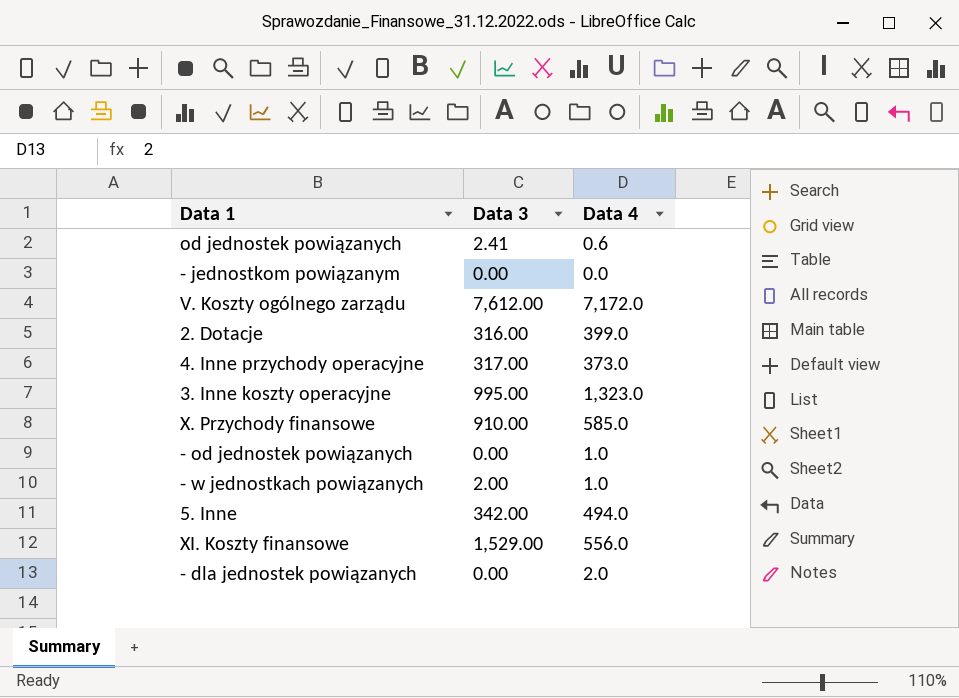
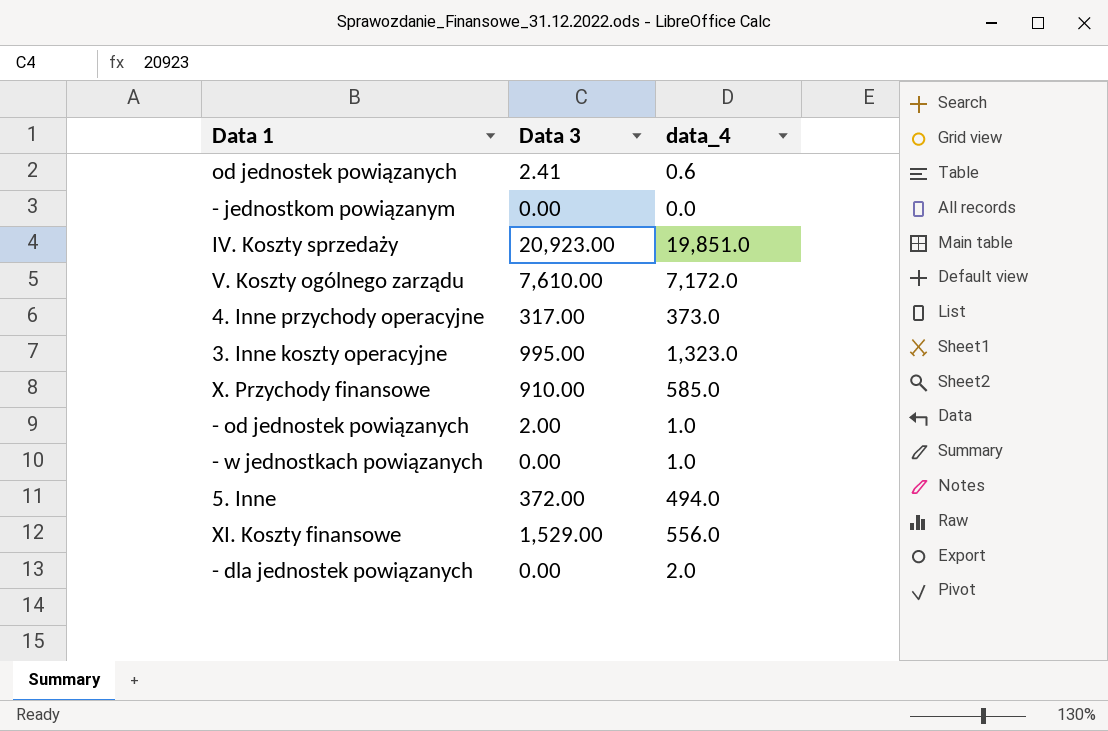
column name: Data 4 -> data_4
row 2. Dotacje: 316.00 | 399.0 -> none
row IV. Koszty sprzedaży: none -> 20,923.00 | 19,851.0
V. Koszty ogólnego zarządu | Data 3: 7,612.00 -> 7,610.00
- od jednostek powiązanych | Data 3: 0.00 -> 2.00
- w jednostkach powiązanych | Data 3: 2.00 -> 0.00
5. Inne | Data 3: 342.00 -> 372.00

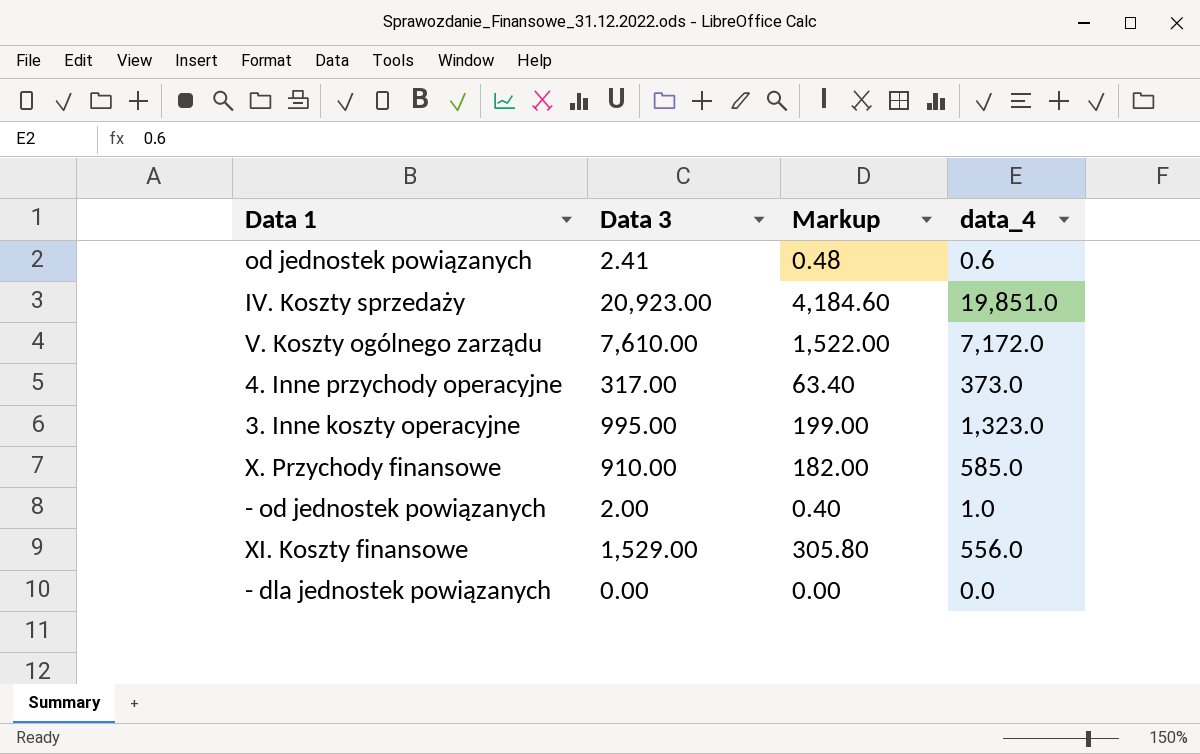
column Markup | formula: none -> [Data 3] * 0.2
row - jednostkom powiązanym: 0.00 | 0.0 -> none
row - w jednostkach powiązanych: 0.00 | 1.0 -> none
row 5. Inne: 372.00 | 494.0 -> none
- dla jednostek powiązanych | data_4: 2.0 -> 0.0

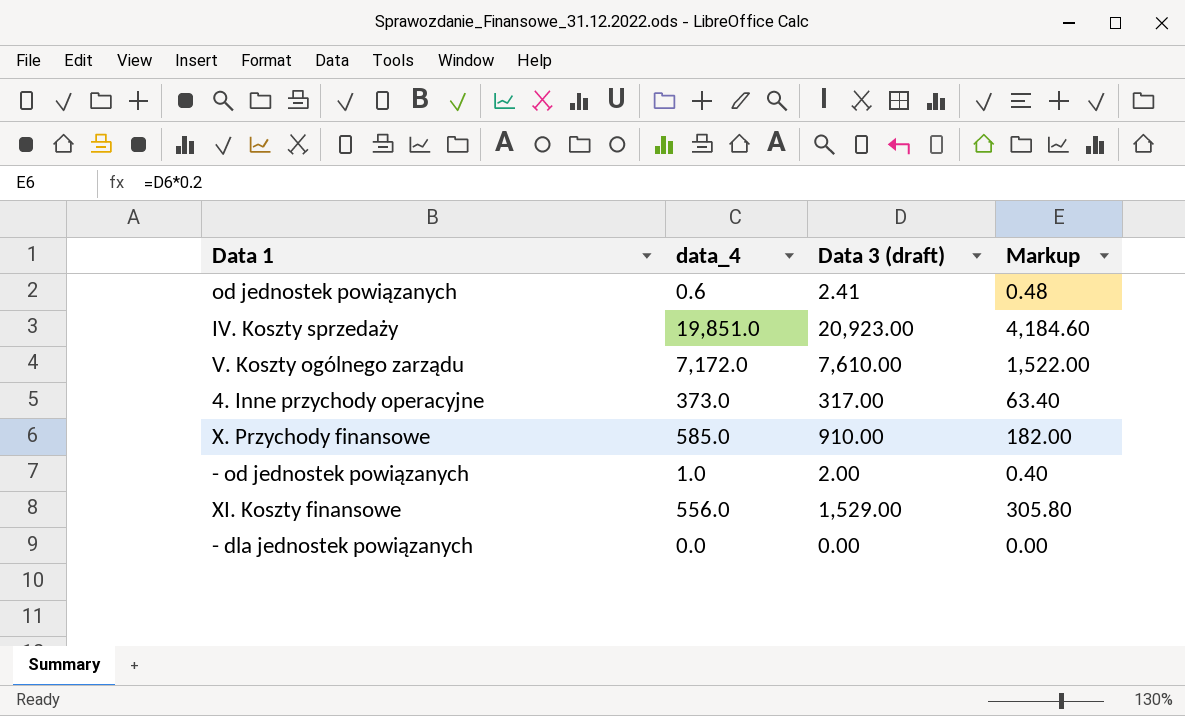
column data_4 | position: 4 -> 2
column name: Data 3 -> Data 3 (draft)
row 3. Inne koszty operacyjne: 995.00 | 199.00 | 1,323.0 -> none

